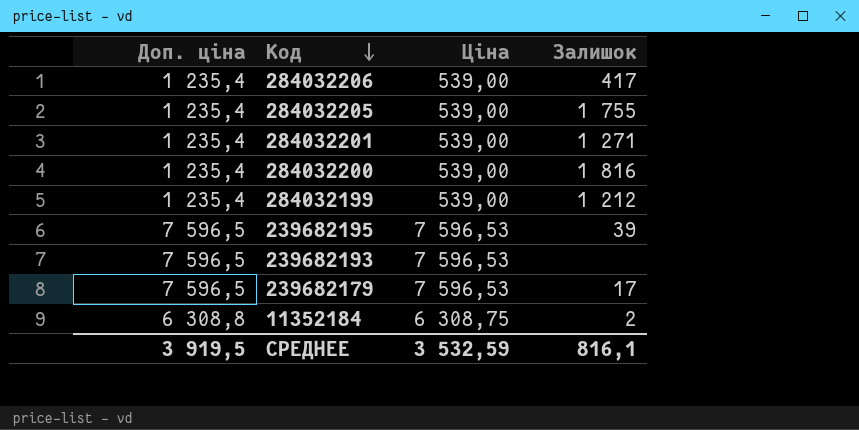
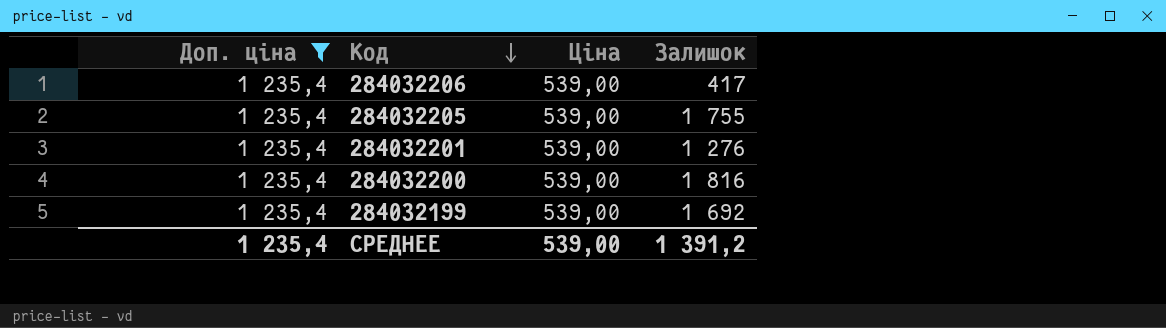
filter: none -> Доп. ціна = 1 235,4
284032201 | Залишок: 1 271 -> 1 276
284032199 | Залишок: 1 212 -> 1 692
СРЕДНЕЕ | Доп. ціна: 3 919,5 -> 1 235,4
СРЕДНЕЕ | Ціна: 3 532,59 -> 539,00
СРЕДНЕЕ | Залишок: 816,1 -> 1 391,2

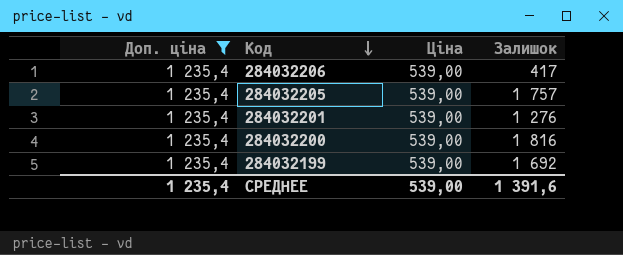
284032205 | Залишок: 1 755 -> 1 757
СРЕДНЕЕ | Залишок: 1 391,2 -> 1 391,6

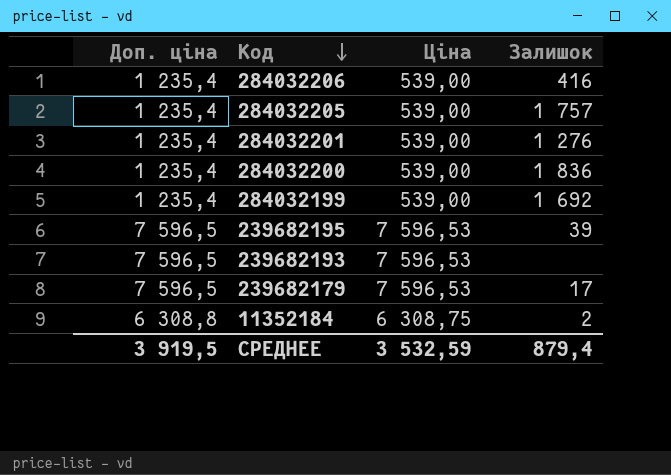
filter: Доп. ціна = 1 235,4 -> none
284032206 | Залишок: 417 -> 416
284032200 | Залишок: 1 816 -> 1 836
СРЕДНЕЕ | Доп. ціна: 1 235,4 -> 3 919,5
СРЕДНЕЕ | Ціна: 539,00 -> 3 532,59
СРЕДНЕЕ | Залишок: 1 391,6 -> 879,4

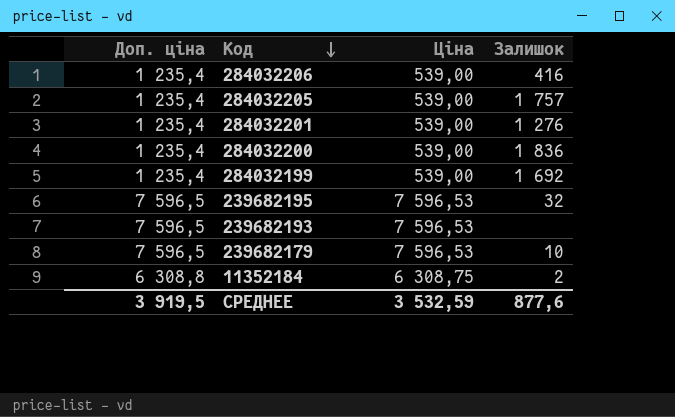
239682195 | Залишок: 39 -> 32
239682179 | Залишок: 17 -> 10
СРЕДНЕЕ | Залишок: 879,4 -> 877,6

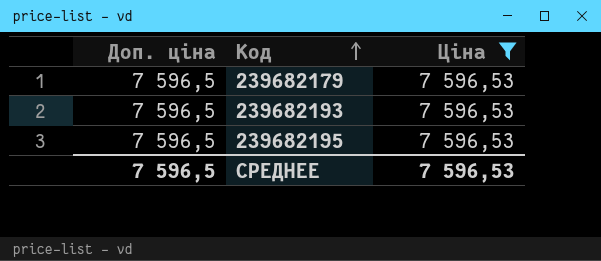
filter: none -> Ціна = 7 596,53
row order: Код descending -> Код ascending
column Залишок | position: 4 -> none
СРЕДНЕЕ | Доп. ціна: 3 919,5 -> 7 596,5
СРЕДНЕЕ | Ціна: 3 532,59 -> 7 596,53

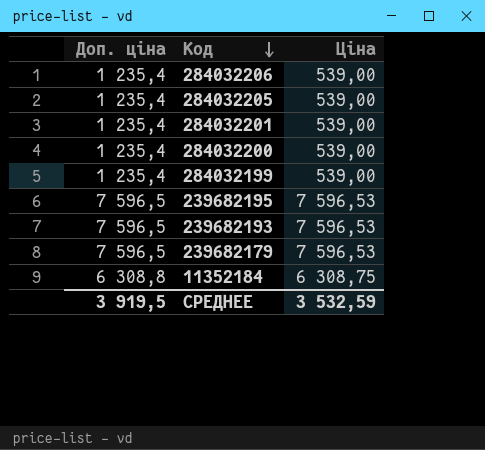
filter: Ціна = 7 596,53 -> none
row order: Код ascending -> Код descending
СРЕДНЕЕ | Доп. ціна: 7 596,5 -> 3 919,5
СРЕДНЕЕ | Ціна: 7 596,53 -> 3 532,59

